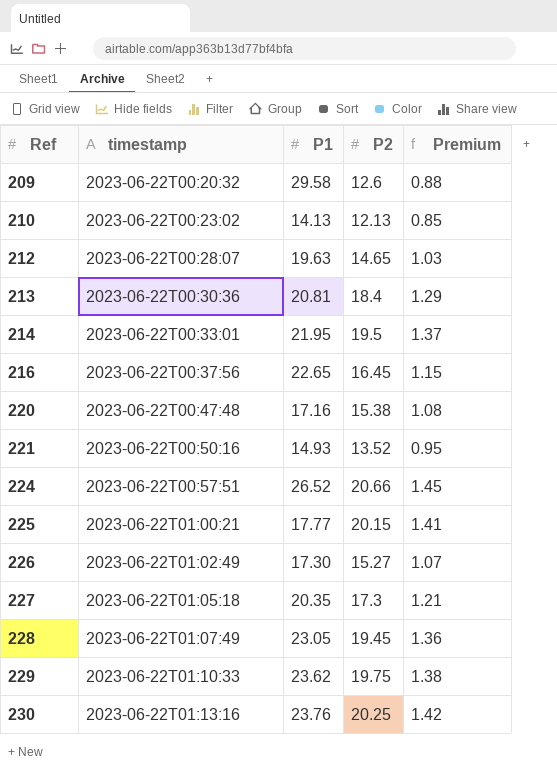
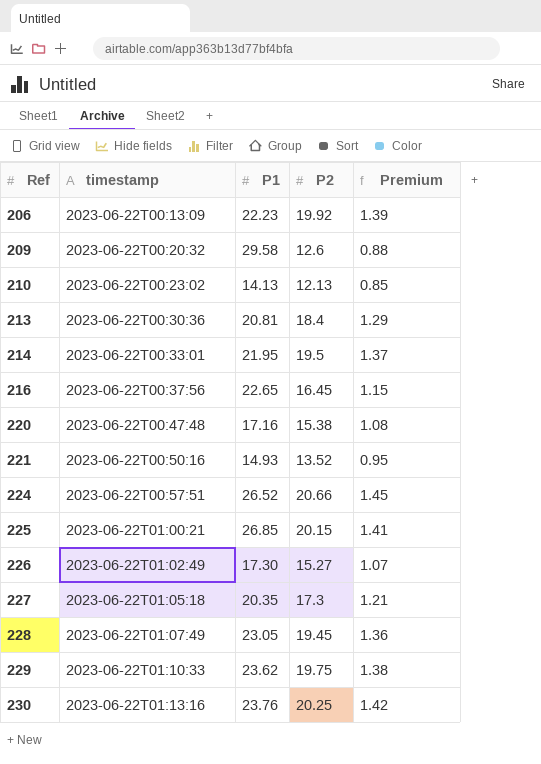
row 212: 2023-06-22T00:28:07 | 19.63 | 14.65 | 1.03 -> none
row 206: none -> 2023-06-22T00:13:09 | 22.23 | 19.92 | 1.39
225 | P1: 17.77 -> 26.85

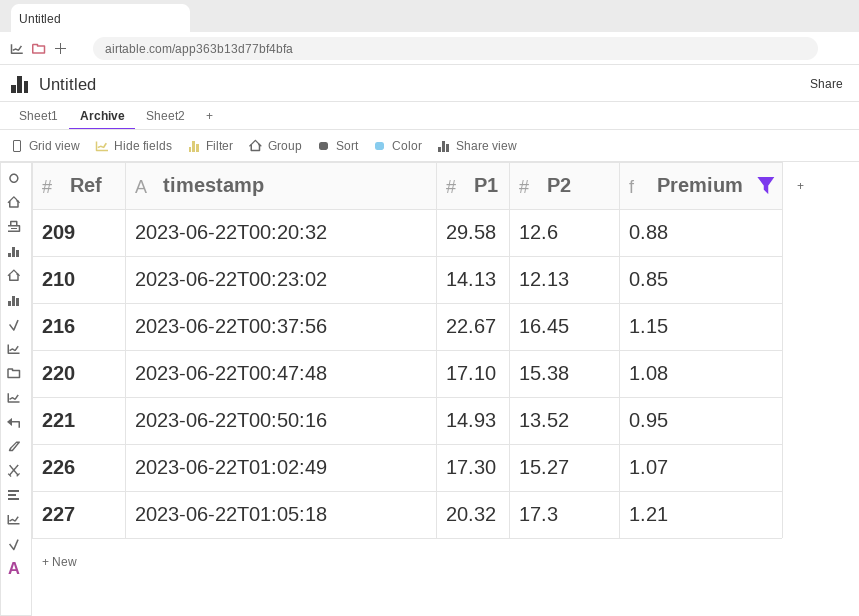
filter: none -> Premium <= 1.21
216 | P1: 22.65 -> 22.67
220 | P1: 17.16 -> 17.10
227 | P1: 20.35 -> 20.32

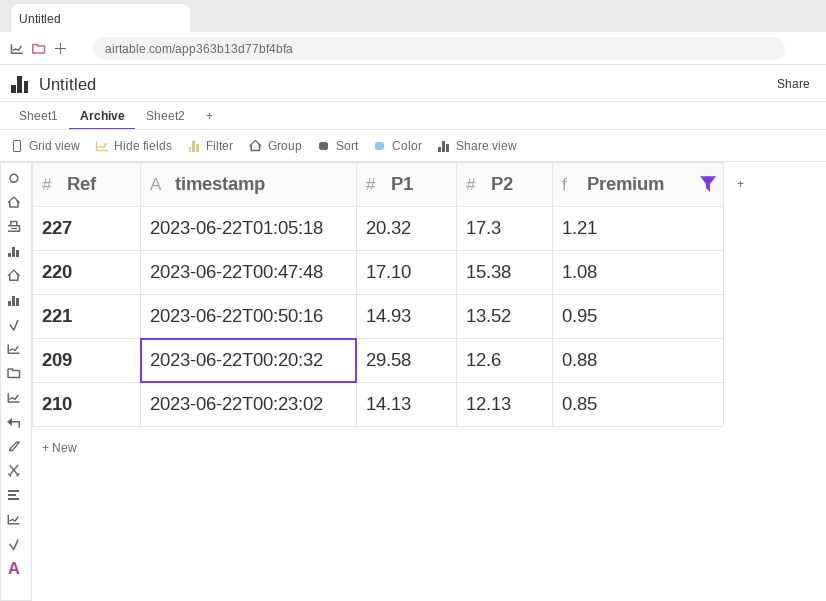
row order: Ref ascending -> P2 descending
row 216: 2023-06-22T00:37:56 | 22.67 | 16.45 | 1.15 -> none
row 226: 2023-06-22T01:02:49 | 17.30 | 15.27 | 1.07 -> none

